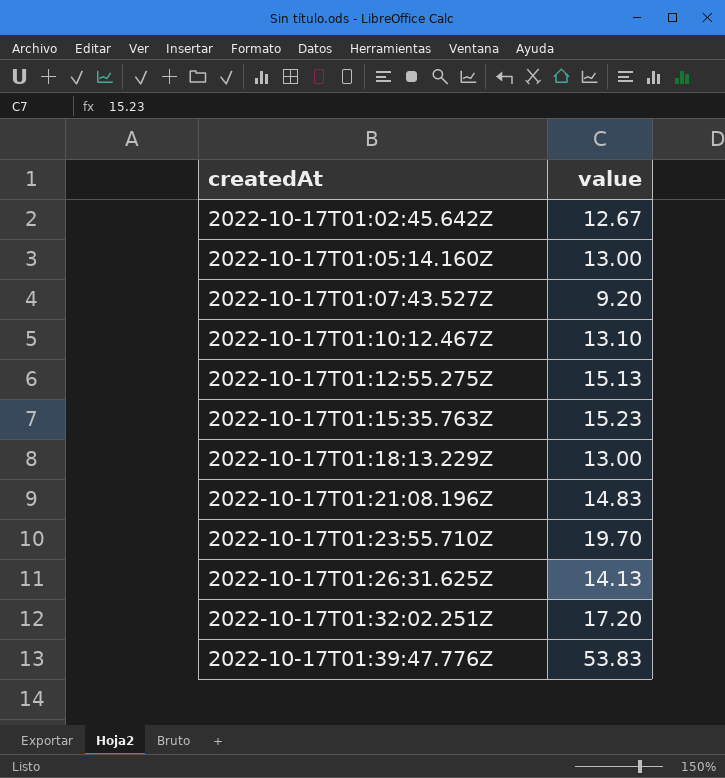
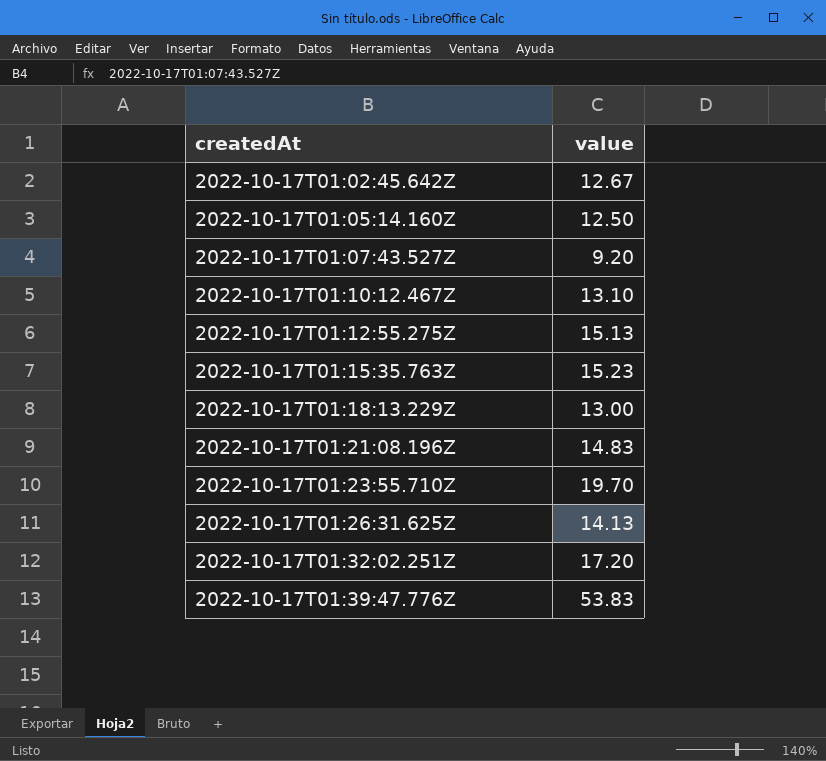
2022-10-17T01:05:14.160Z | value: 13.00 -> 12.50

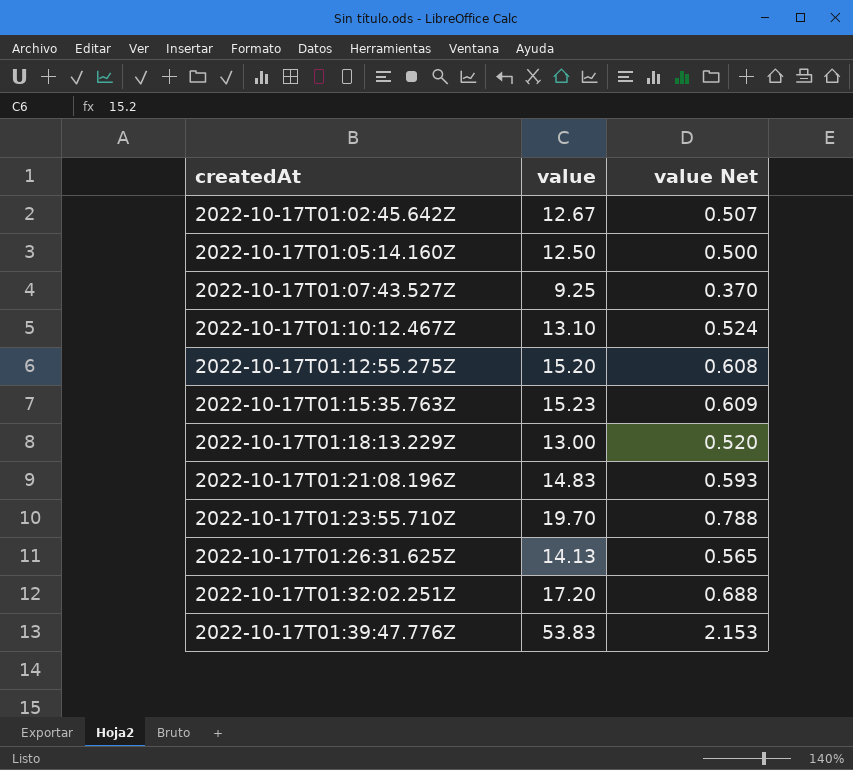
column value Net | formula: none -> [value] * 0.04
2022-10-17T01:07:43.527Z | value: 9.20 -> 9.25
2022-10-17T01:12:55.275Z | value: 15.13 -> 15.20

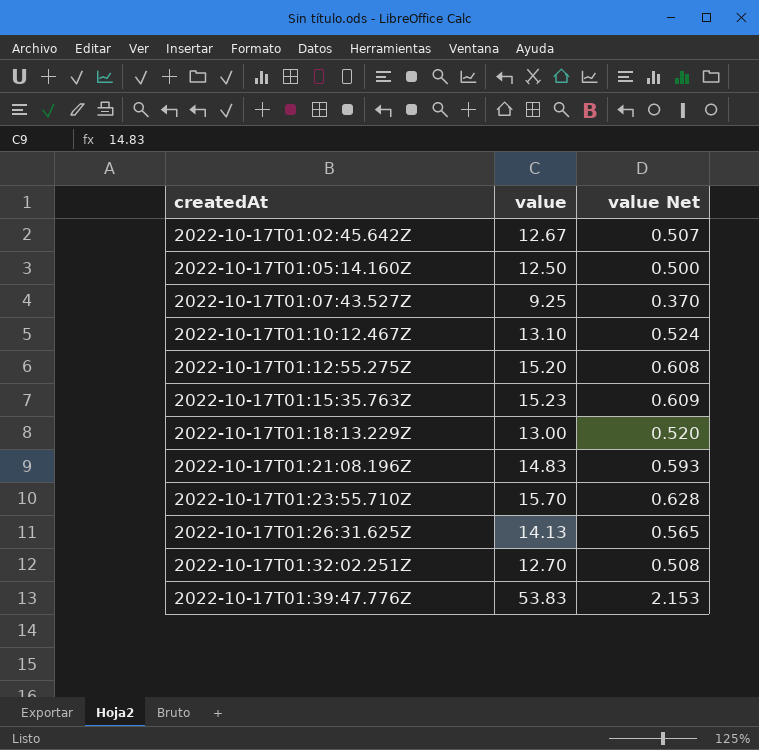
2022-10-17T01:23:55.710Z | value: 19.70 -> 15.70
2022-10-17T01:23:55.710Z | value Net: 0.788 -> 0.628
2022-10-17T01:32:02.251Z | value: 17.20 -> 12.70
2022-10-17T01:32:02.251Z | value Net: 0.688 -> 0.508

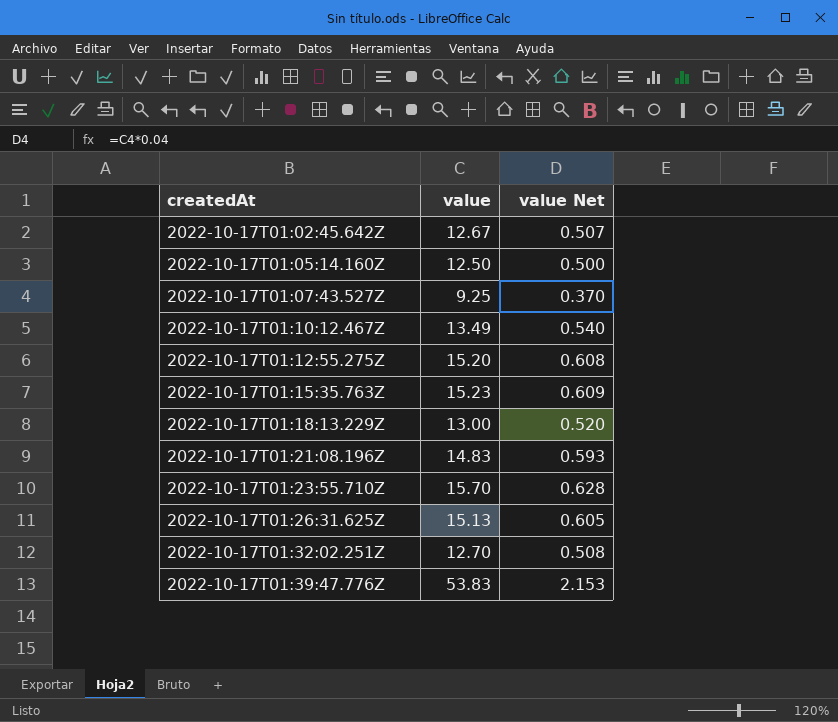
2022-10-17T01:10:12.467Z | value: 13.10 -> 13.49
2022-10-17T01:10:12.467Z | value Net: 0.524 -> 0.540
2022-10-17T01:26:31.625Z | value: 14.13 -> 15.13
2022-10-17T01:26:31.625Z | value Net: 0.565 -> 0.605

